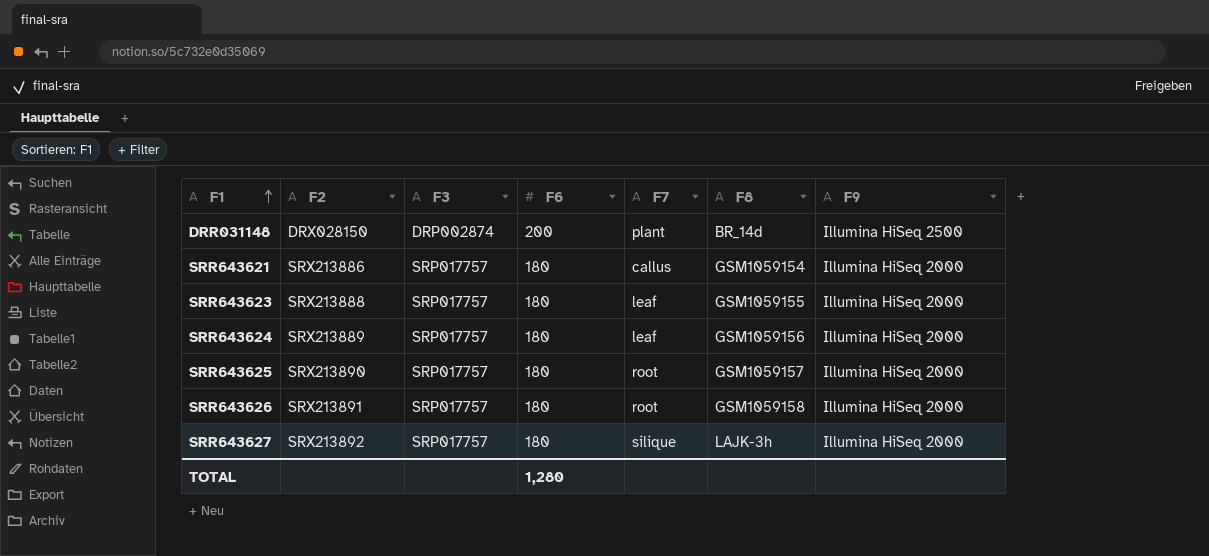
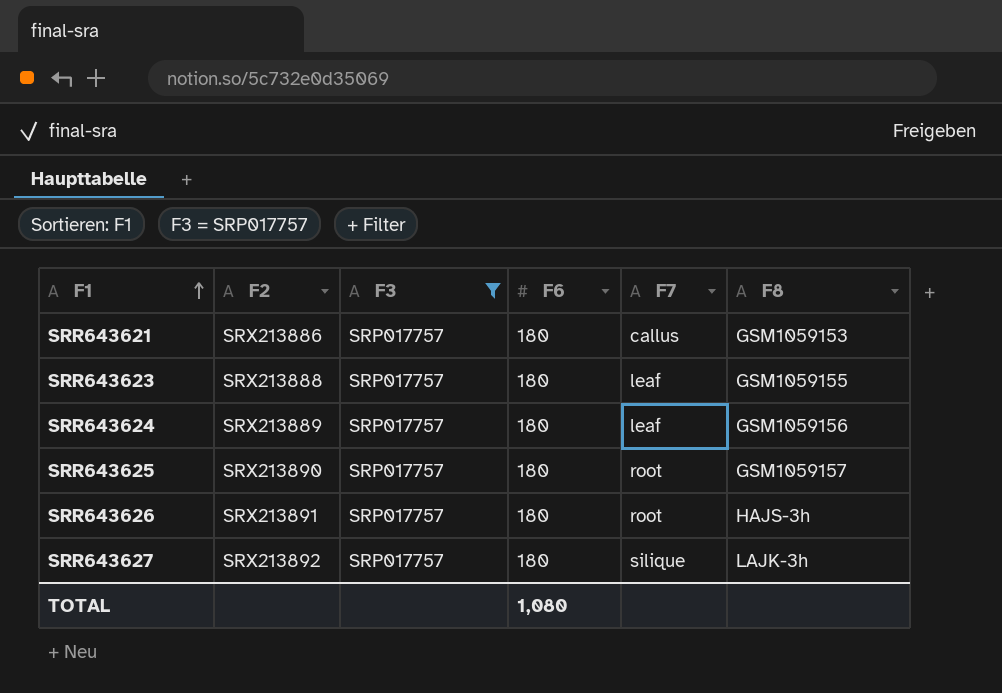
filter: none -> F3 = SRP017757
column F9 | position: 7 -> none
SRR643621 | F8: GSM1059154 -> GSM1059153
SRR643626 | F8: GSM1059158 -> HAJS-3h
TOTAL | F6: 1,280 -> 1,080

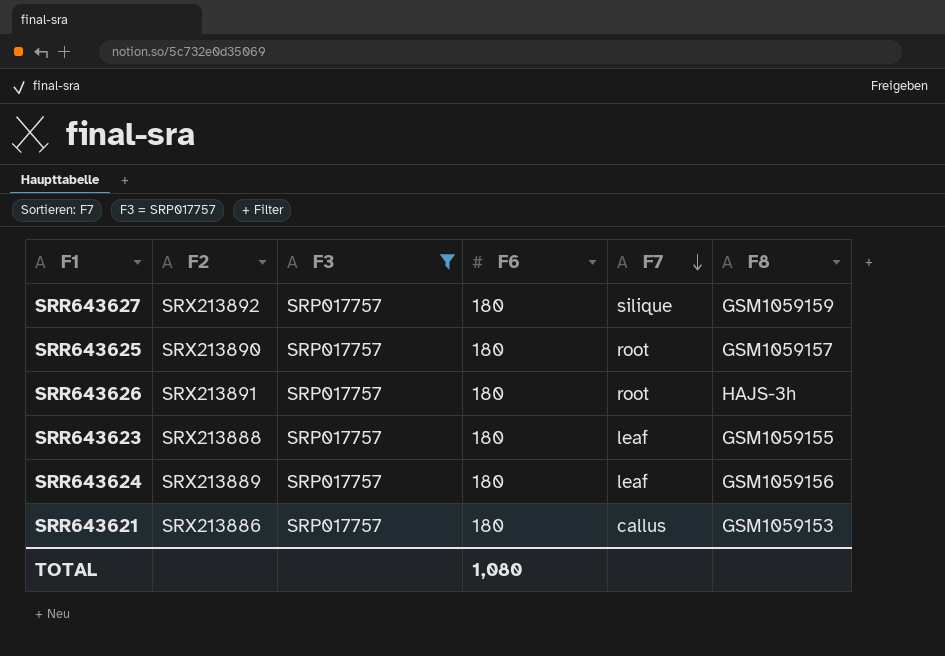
row order: F1 ascending -> F7 descending
SRR643627 | F8: LAJK-3h -> GSM1059159

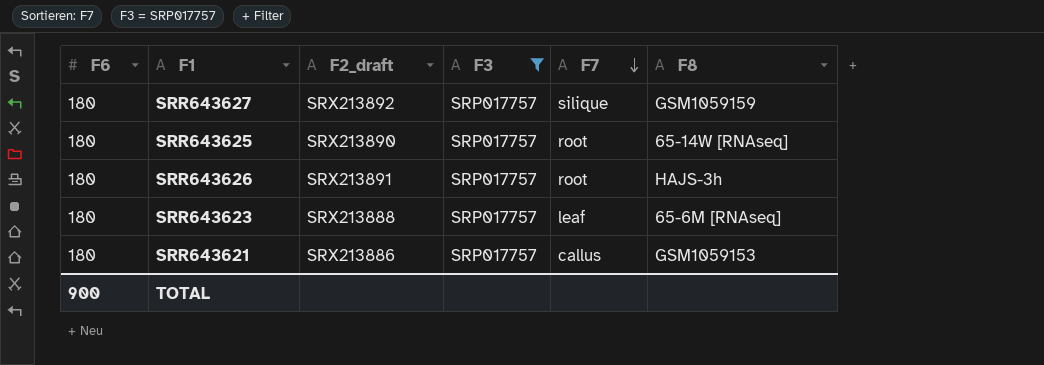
column F6 | position: 4 -> 1
column name: F2 -> F2_draft
row SRR643624: SRX213889 | SRP017757 | 180 | leaf | GSM1059156 -> none
SRR643625 | F8: GSM1059157 -> 65-14W [RNAseq]
SRR643623 | F8: GSM1059155 -> 65-6M [RNAseq]
TOTAL | F6: 1,080 -> 900

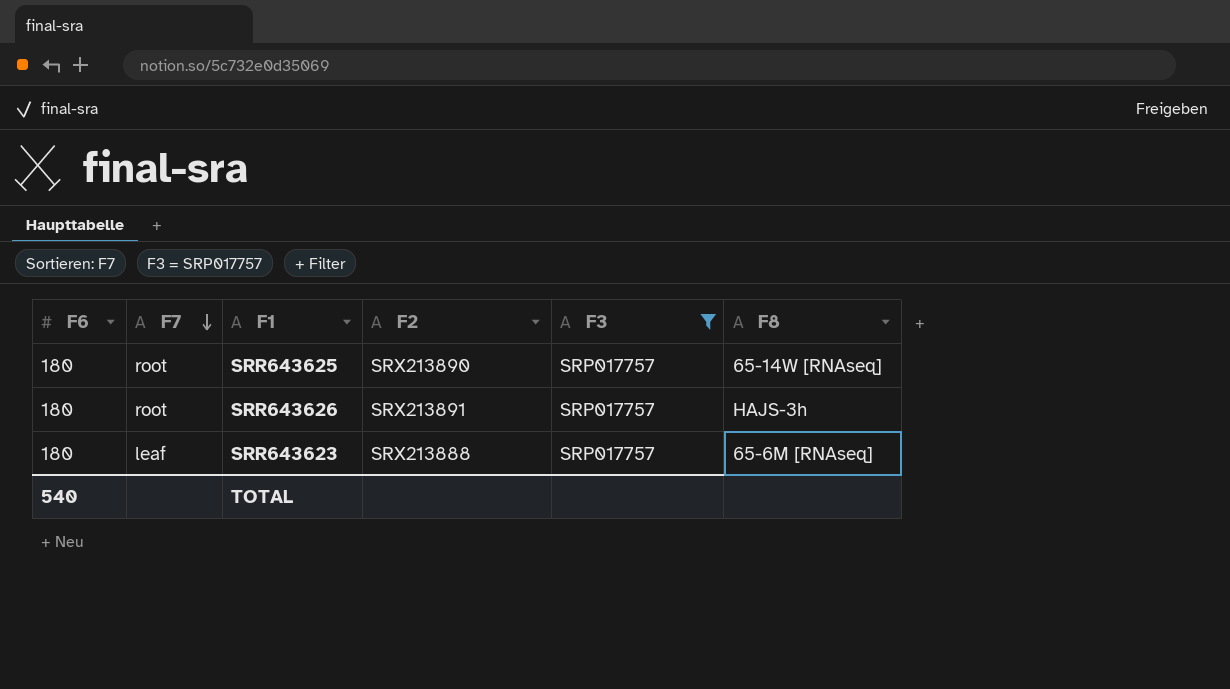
column F7 | position: 5 -> 2
column name: F2_draft -> F2
row SRR643627: 180 | SRX213892 | SRP017757 | silique | GSM1059159 -> none
row SRR643621: 180 | SRX213886 | SRP017757 | callus | GSM1059153 -> none
TOTAL | F6: 900 -> 540

